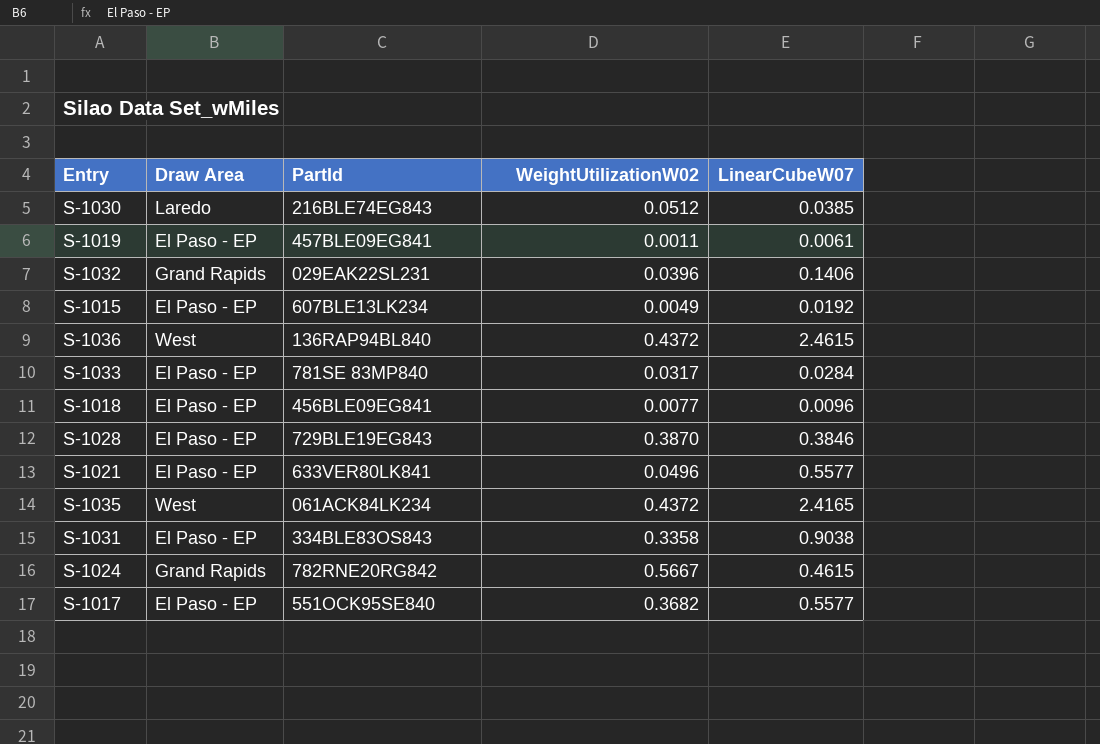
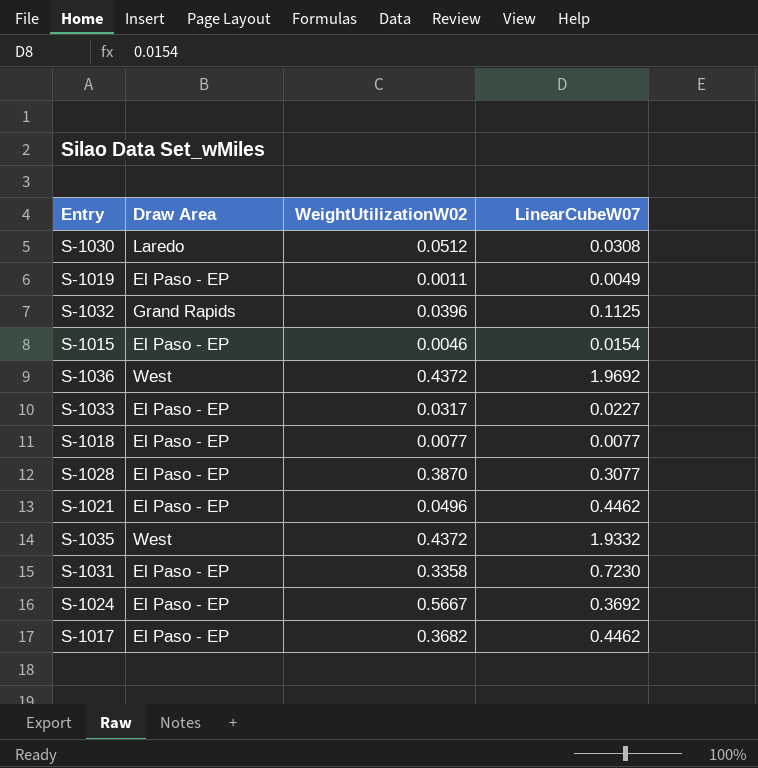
column PartId | position: 3 -> none
S-1030 | LinearCubeW07: 0.0385 -> 0.0308
S-1019 | LinearCubeW07: 0.0061 -> 0.0049
S-1032 | LinearCubeW07: 0.1406 -> 0.1125
S-1015 | WeightUtilizationW02: 0.0049 -> 0.0046
S-1015 | LinearCubeW07: 0.0192 -> 0.0154
S-1036 | LinearCubeW07: 2.4615 -> 1.9692
S-1033 | LinearCubeW07: 0.0284 -> 0.0227
S-1018 | LinearCubeW07: 0.0096 -> 0.0077
S-1028 | LinearCubeW07: 0.3846 -> 0.3077
S-1021 | LinearCubeW07: 0.5577 -> 0.4462
S-1035 | LinearCubeW07: 2.4165 -> 1.9332
S-1031 | LinearCubeW07: 0.9038 -> 0.7230
S-1024 | Draw Area: Grand Rapids -> El Paso - EP
S-1024 | LinearCubeW07: 0.4615 -> 0.3692
S-1017 | LinearCubeW07: 0.5577 -> 0.4462

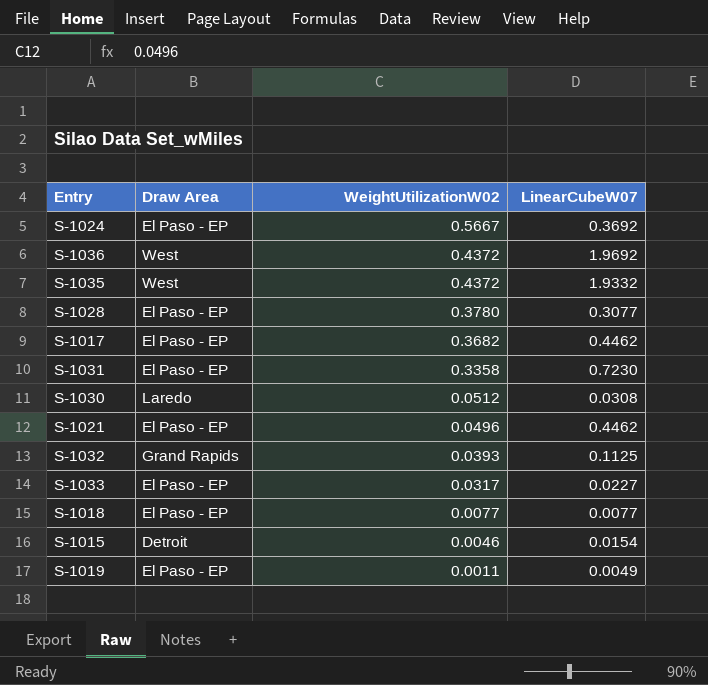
row order: none -> WeightUtilizationW02 descending
S-1028 | WeightUtilizationW02: 0.3870 -> 0.3780
S-1032 | WeightUtilizationW02: 0.0396 -> 0.0393
S-1015 | Draw Area: El Paso - EP -> Detroit

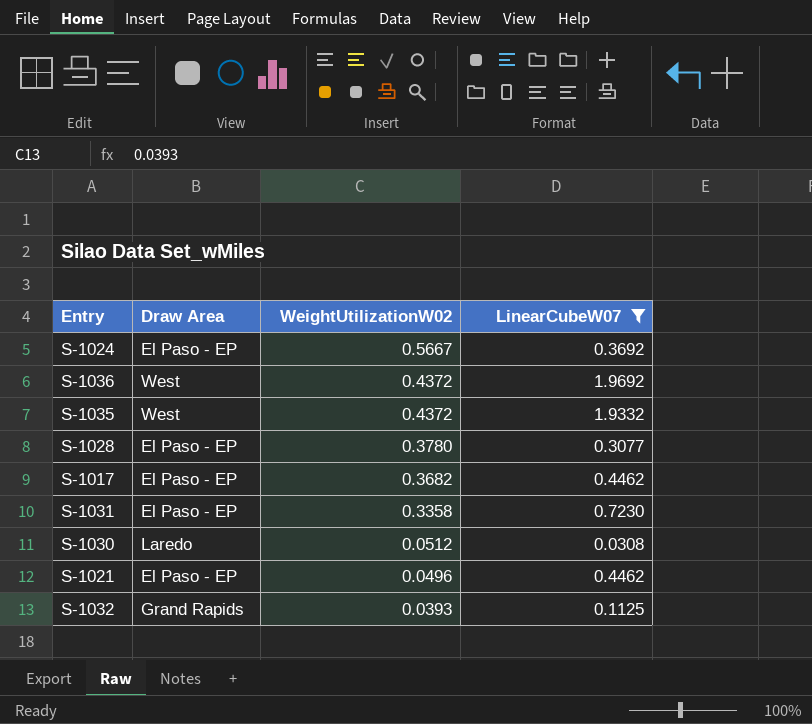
filter: none -> LinearCubeW07 >= 0.0308

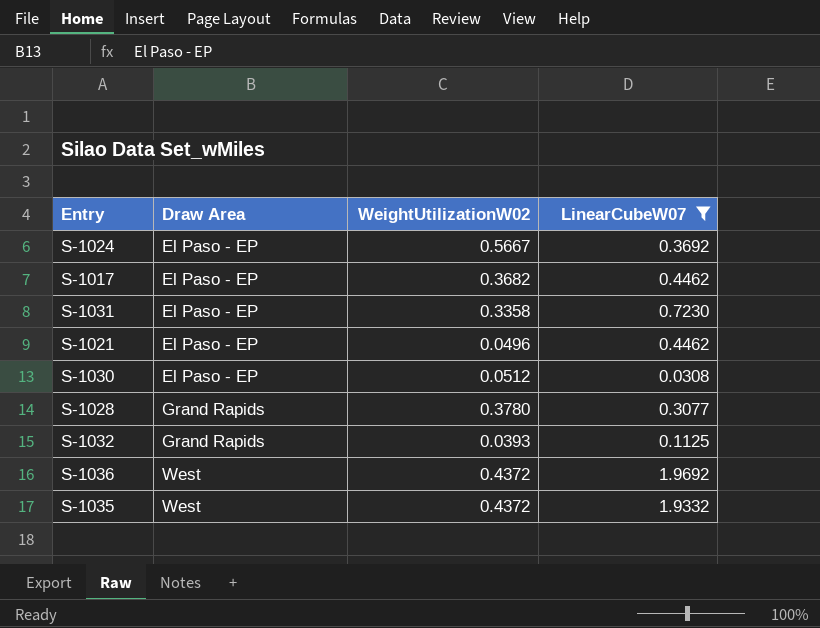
row order: WeightUtilizationW02 descending -> Draw Area ascending
S-1030 | Draw Area: Laredo -> El Paso - EP
S-1028 | Draw Area: El Paso - EP -> Grand Rapids

